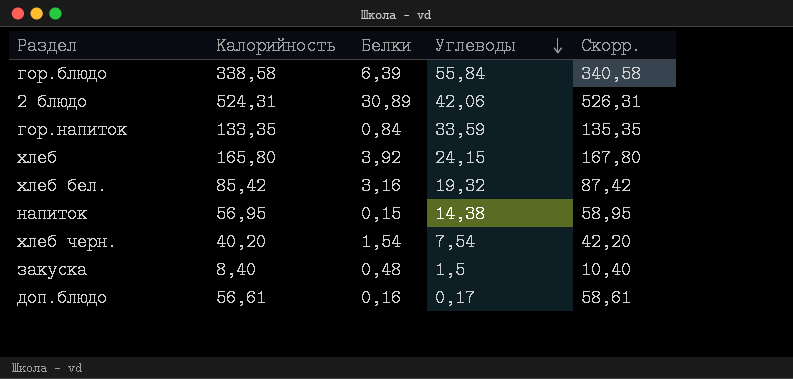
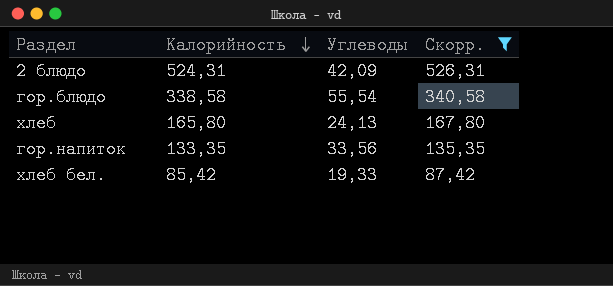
filter: none -> Скорр. >= 87,42
row order: Углеводы descending -> Калорийность descending
column Белки | position: 3 -> none
2 блюдо | Углеводы: 42,06 -> 42,09
гор.блюдо | Углеводы: 55,84 -> 55,54
хлеб | Углеводы: 24,15 -> 24,13
гор.напиток | Углеводы: 33,59 -> 33,56
хлеб бел. | Углеводы: 19,32 -> 19,33

